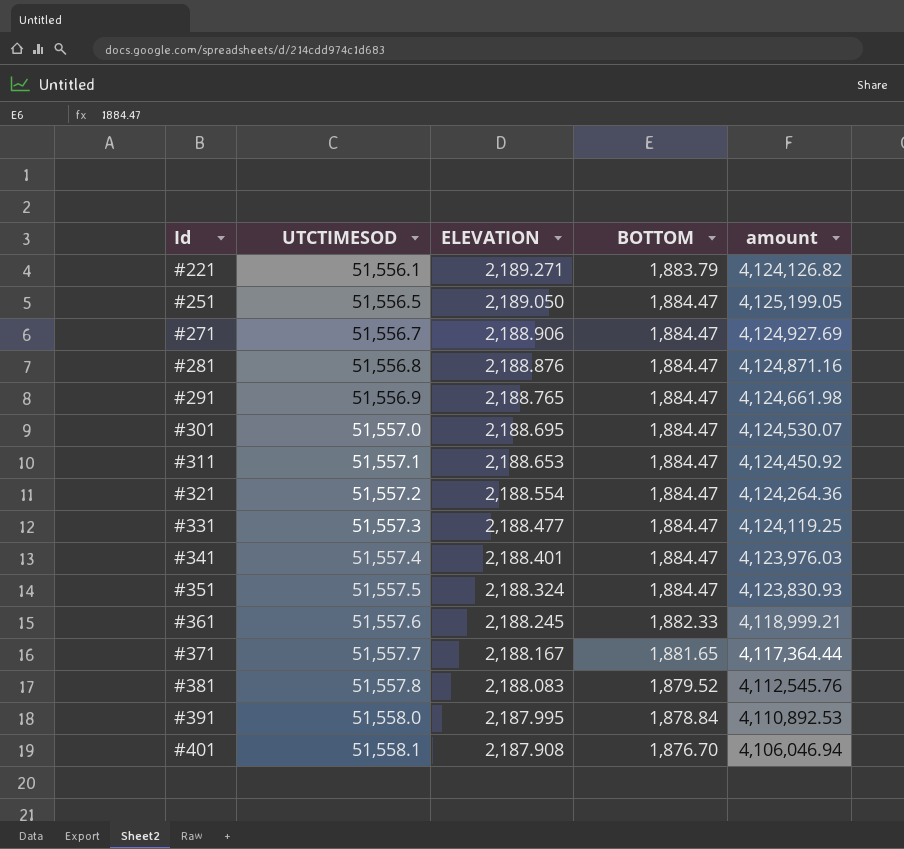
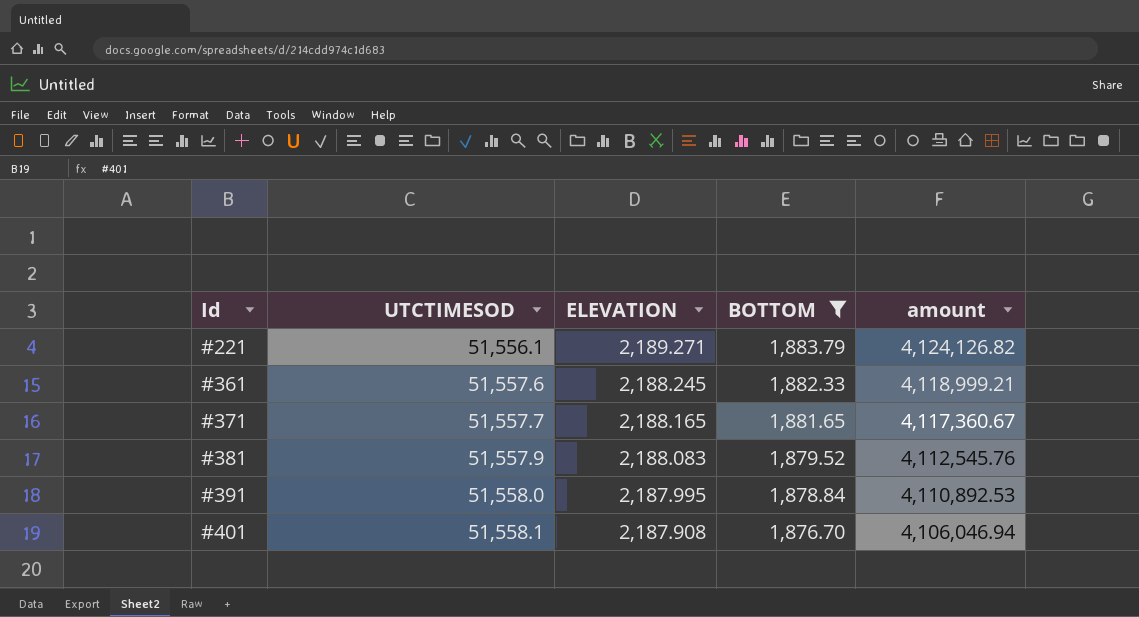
filter: none -> BOTTOM != 1,884.47
#371 | ELEVATION: 2,188.167 -> 2,188.165
#371 | amount: 4,117,364.44 -> 4,117,360.67
#381 | UTCTIMESOD: 51,557.8 -> 51,557.9

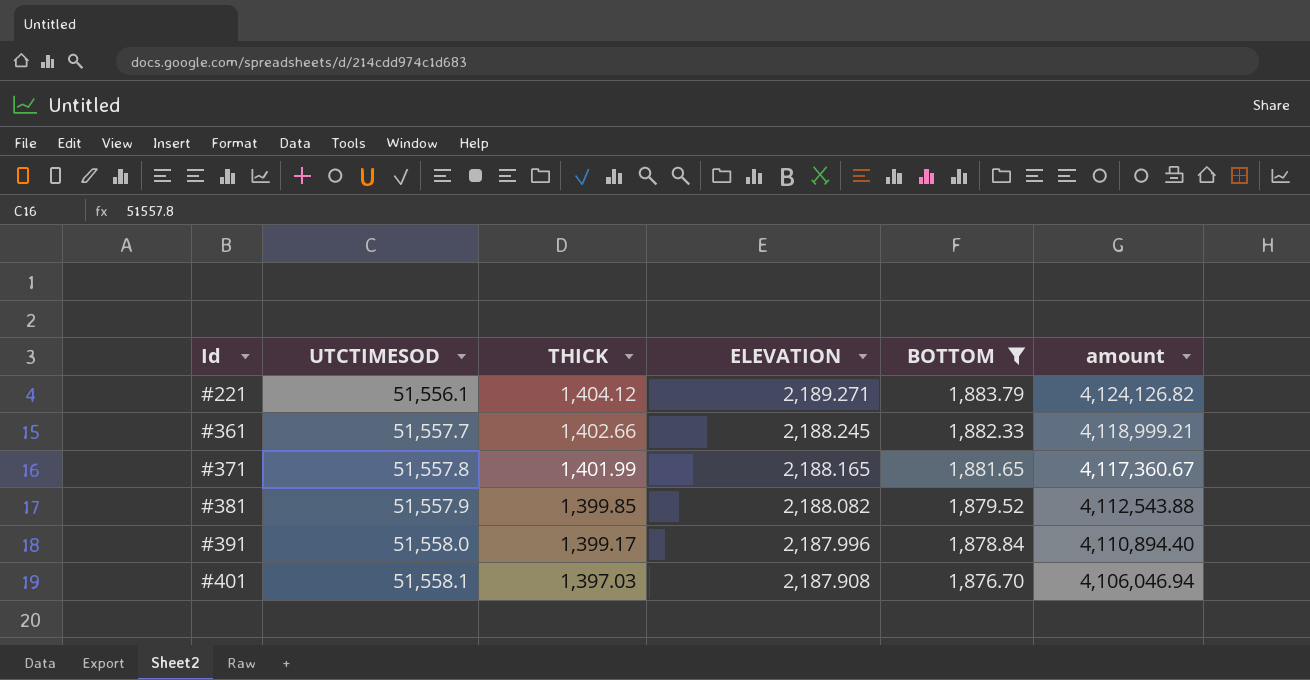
column THICK | position: none -> 3
#361 | UTCTIMESOD: 51,557.6 -> 51,557.7
#371 | UTCTIMESOD: 51,557.7 -> 51,557.8
#381 | ELEVATION: 2,188.083 -> 2,188.082
#381 | amount: 4,112,545.76 -> 4,112,543.88
#391 | ELEVATION: 2,187.995 -> 2,187.996
#391 | amount: 4,110,892.53 -> 4,110,894.40

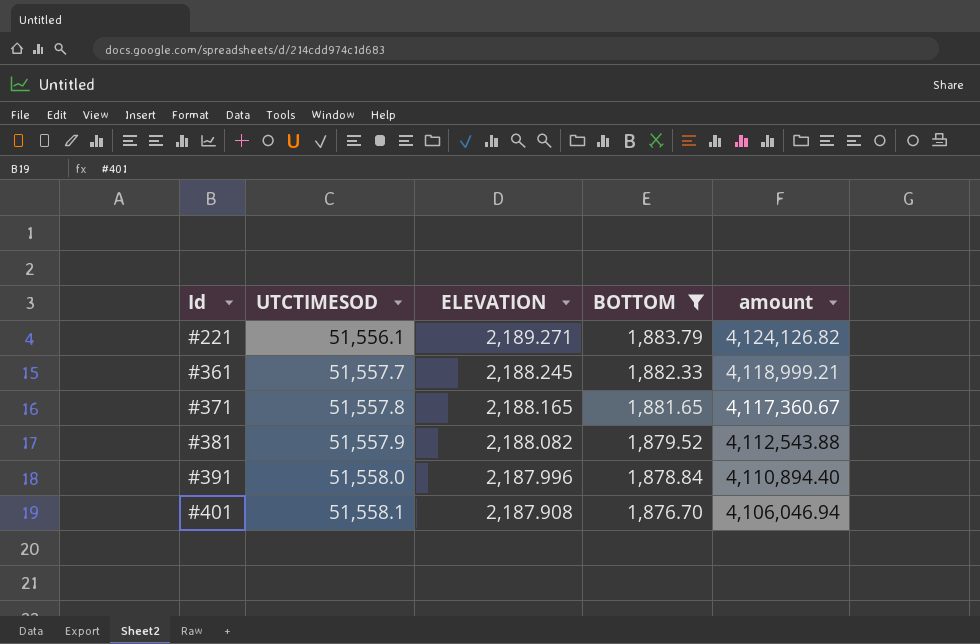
column THICK | position: 3 -> none

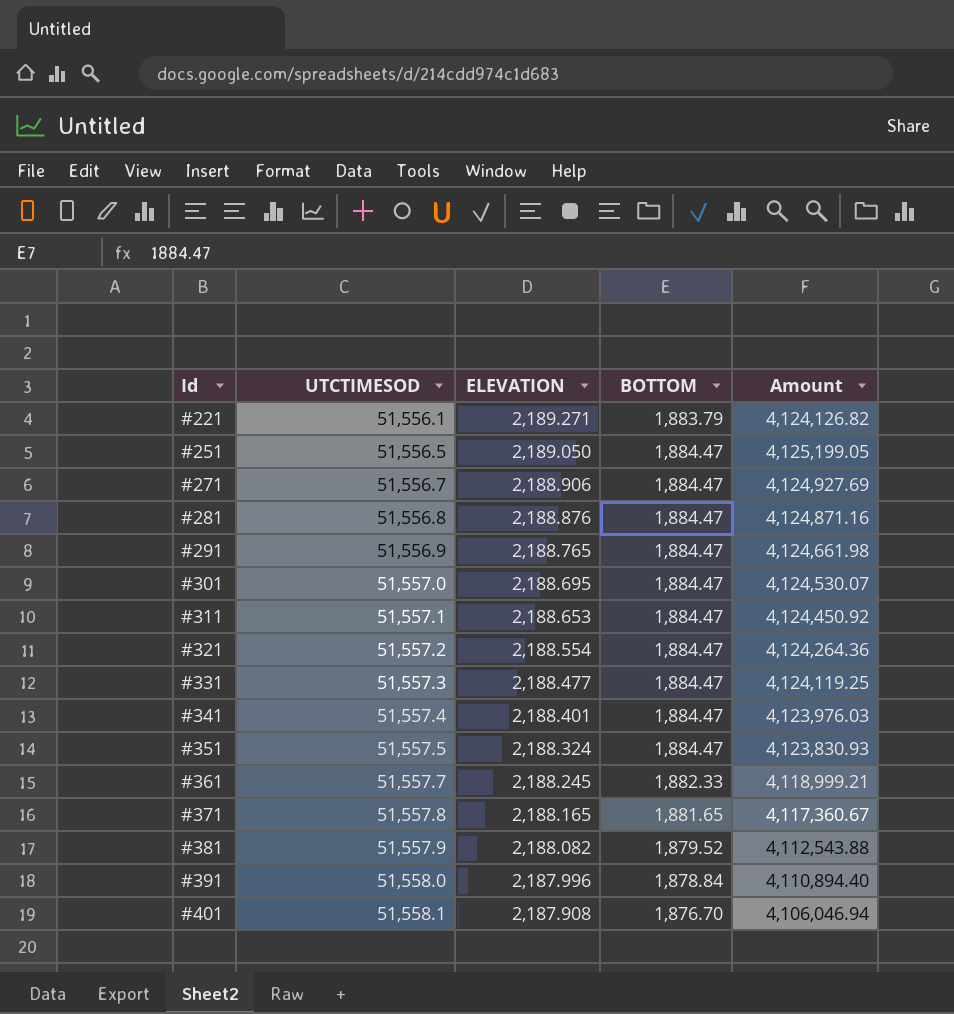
filter: BOTTOM != 1,884.47 -> none
column name: amount -> Amount

